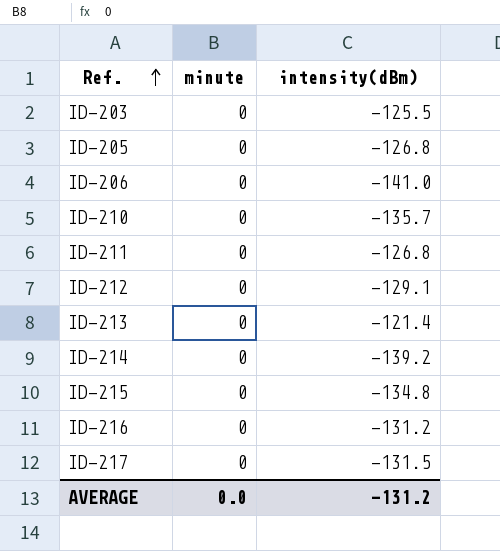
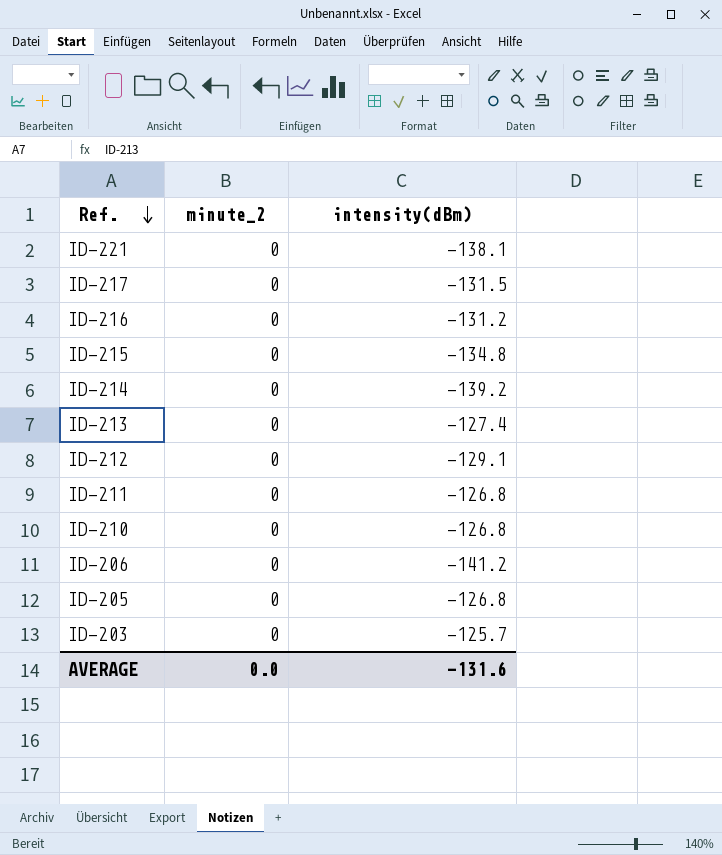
row order: Ref. ascending -> Ref. descending
column name: minute -> minute_2
row ID-221: none -> 0 | -138.1
ID-213 | intensity(dBm): -121.4 -> -127.4
ID-210 | intensity(dBm): -135.7 -> -126.8
ID-206 | intensity(dBm): -141.0 -> -141.2
ID-203 | intensity(dBm): -125.5 -> -125.7
AVERAGE | intensity(dBm): -131.2 -> -131.6

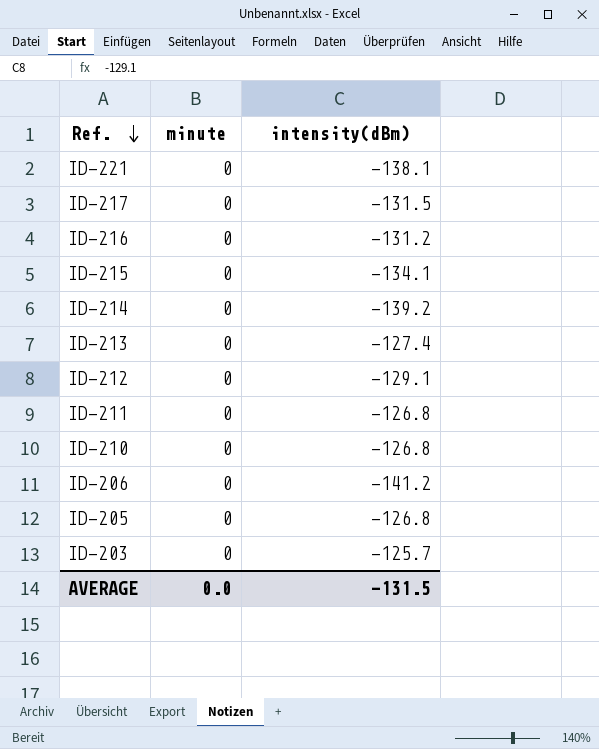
column name: minute_2 -> minute
ID-215 | intensity(dBm): -134.8 -> -134.1
AVERAGE | intensity(dBm): -131.6 -> -131.5

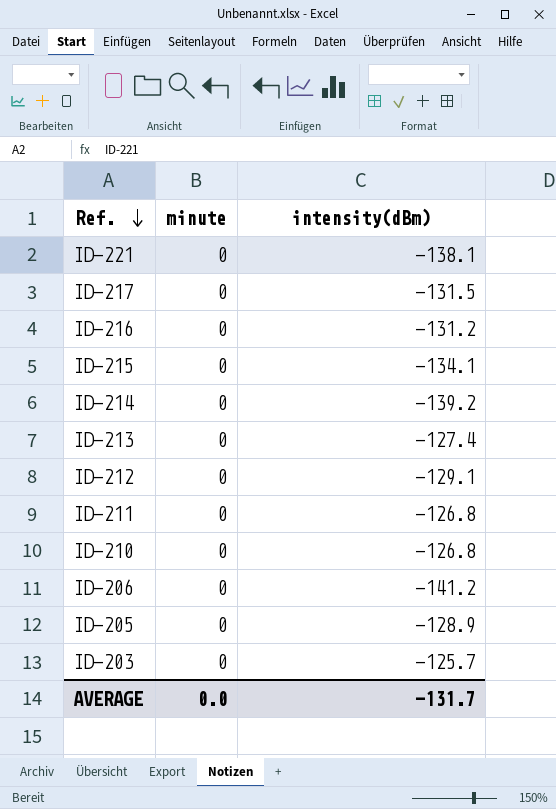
ID-205 | intensity(dBm): -126.8 -> -128.9
AVERAGE | intensity(dBm): -131.5 -> -131.7

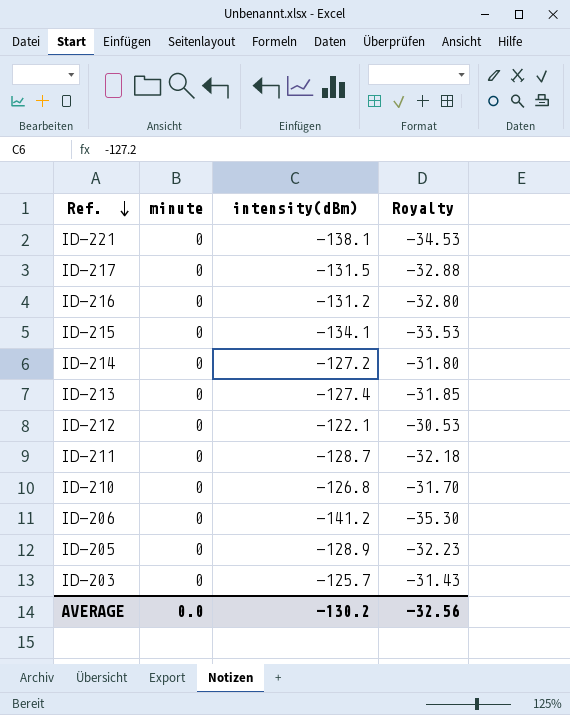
column Royalty | formula: none -> [intensity(dBm)] * 0.25
ID-214 | intensity(dBm): -139.2 -> -127.2
ID-212 | intensity(dBm): -129.1 -> -122.1
ID-211 | intensity(dBm): -126.8 -> -128.7
AVERAGE | intensity(dBm): -131.7 -> -130.2

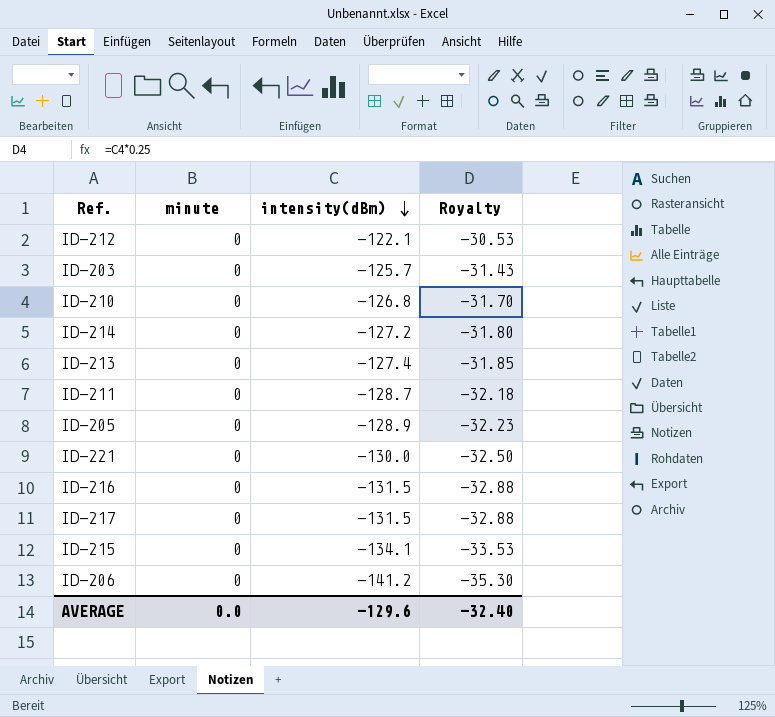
row order: Ref. descending -> intensity(dBm) descending
ID-221 | intensity(dBm): -138.1 -> -130.0
ID-221 | Royalty: -34.53 -> -32.50
ID-216 | intensity(dBm): -131.2 -> -131.5
ID-216 | Royalty: -32.80 -> -32.88
AVERAGE | intensity(dBm): -130.2 -> -129.6
AVERAGE | Royalty: -32.56 -> -32.40

